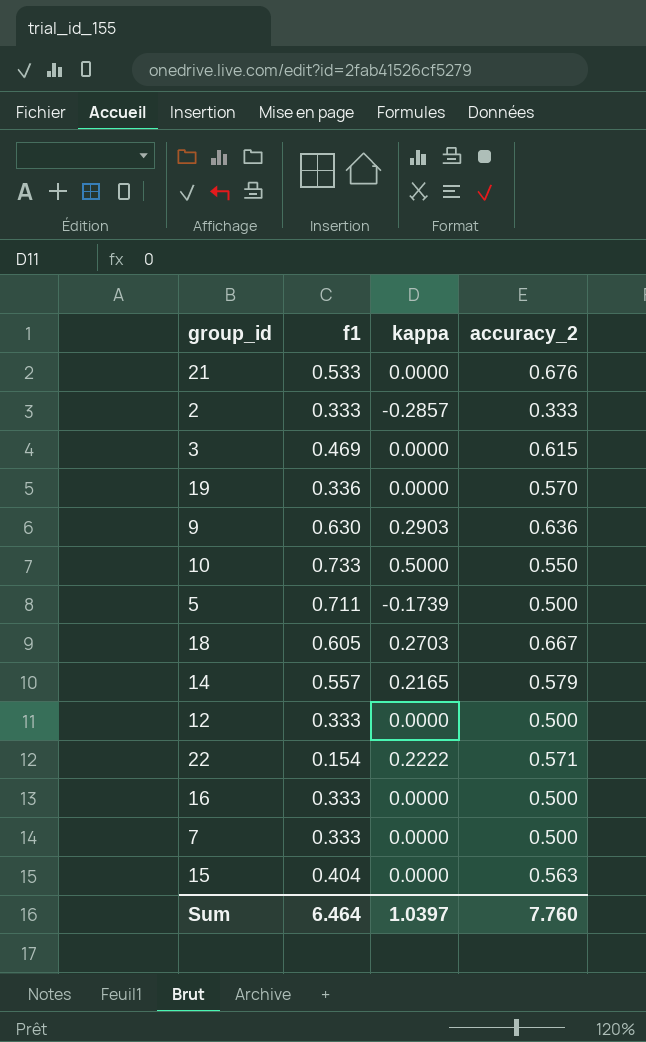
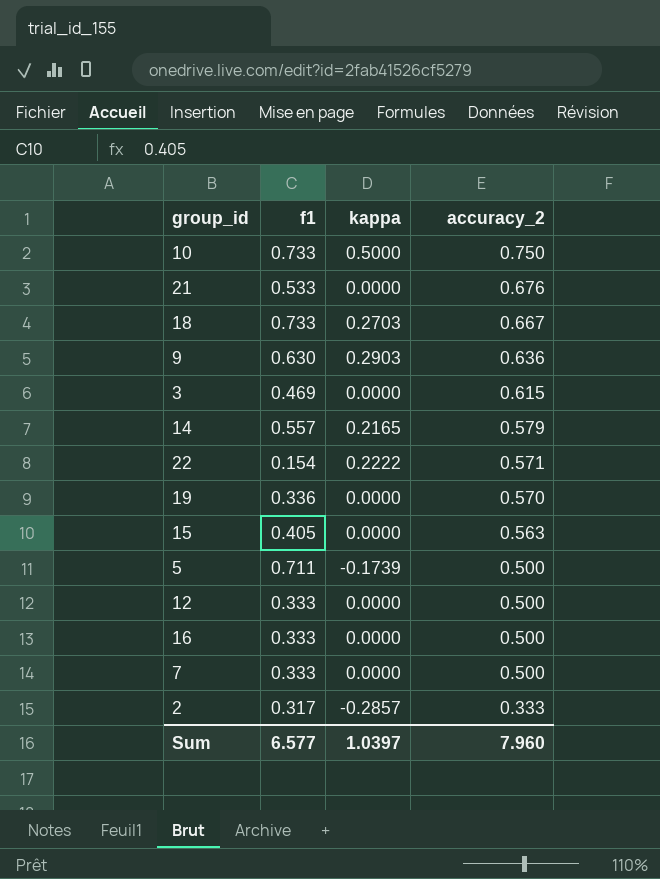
row order: none -> accuracy_2 descending
10 | accuracy_2: 0.550 -> 0.750
18 | f1: 0.605 -> 0.733
15 | f1: 0.404 -> 0.405
2 | f1: 0.333 -> 0.317
Sum | f1: 6.464 -> 6.577
Sum | accuracy_2: 7.760 -> 7.960

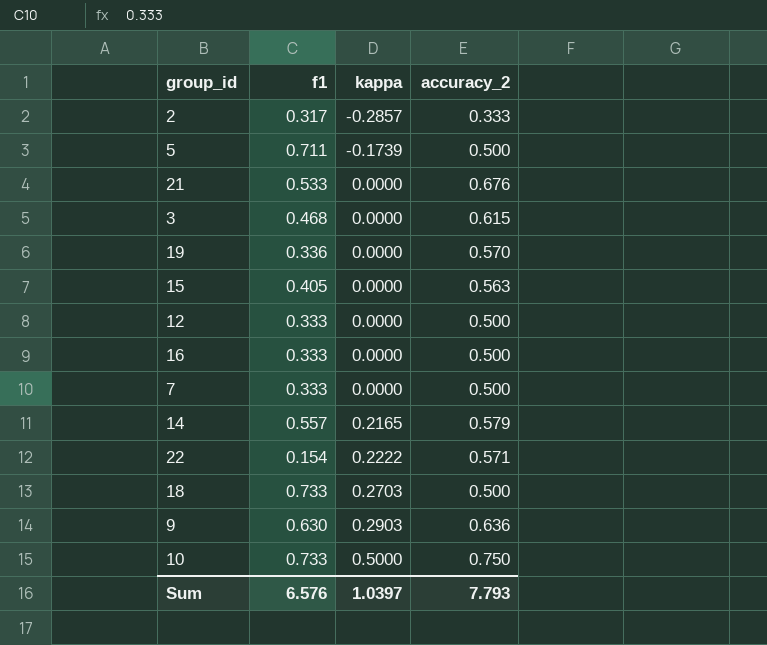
row order: accuracy_2 descending -> kappa ascending
3 | f1: 0.469 -> 0.468
18 | accuracy_2: 0.667 -> 0.500
Sum | f1: 6.577 -> 6.576
Sum | accuracy_2: 7.960 -> 7.793

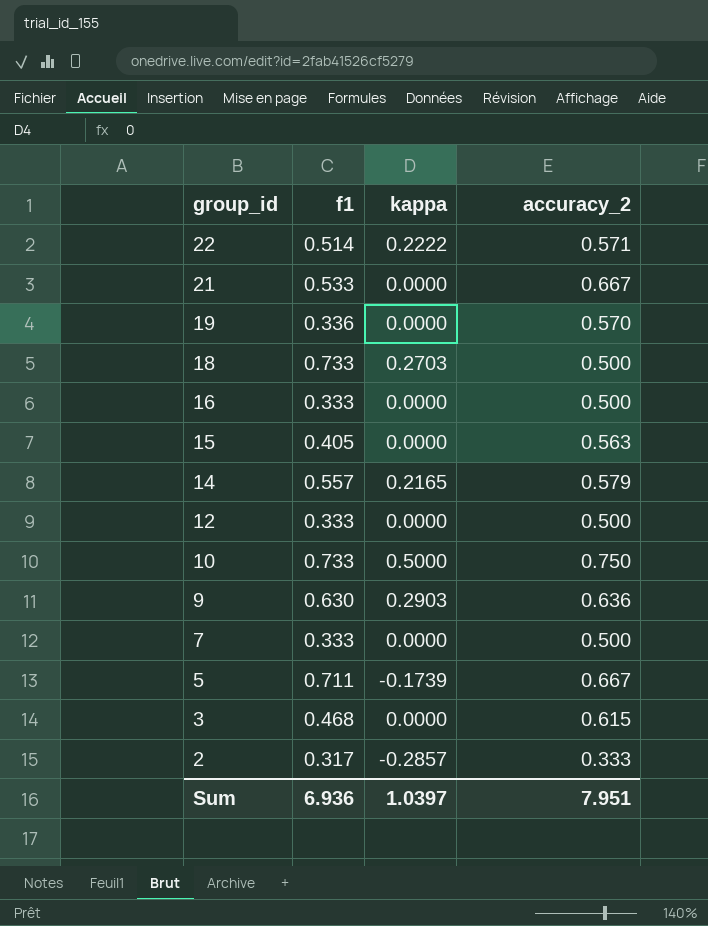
row order: kappa ascending -> group_id descending
22 | f1: 0.154 -> 0.514
21 | accuracy_2: 0.676 -> 0.667
5 | accuracy_2: 0.500 -> 0.667
Sum | f1: 6.576 -> 6.936
Sum | accuracy_2: 7.793 -> 7.951

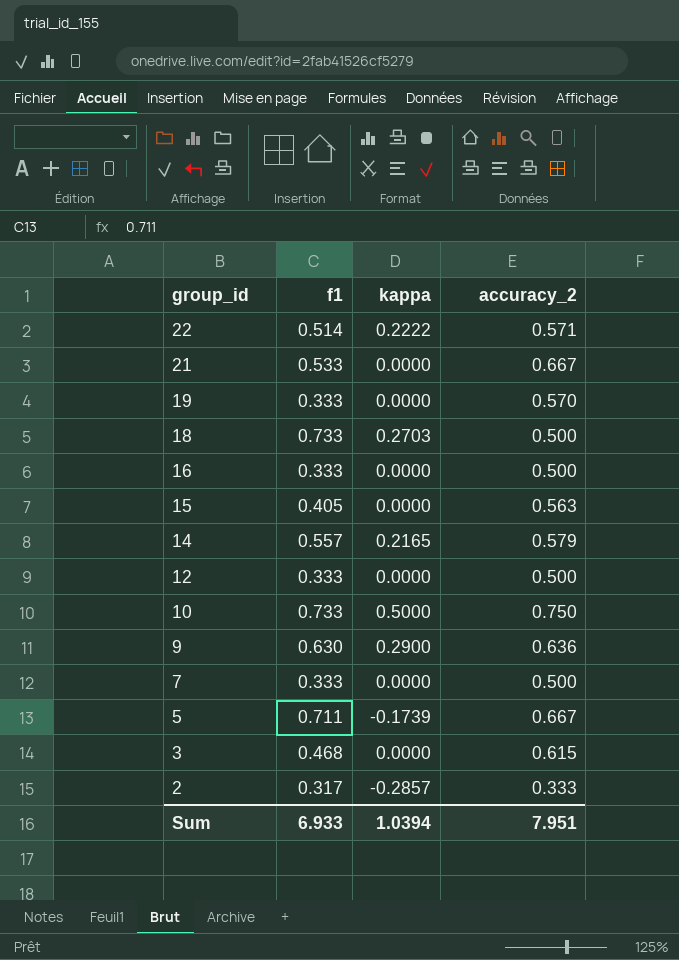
19 | f1: 0.336 -> 0.333
9 | kappa: 0.2903 -> 0.2900
Sum | f1: 6.936 -> 6.933
Sum | kappa: 1.0397 -> 1.0394

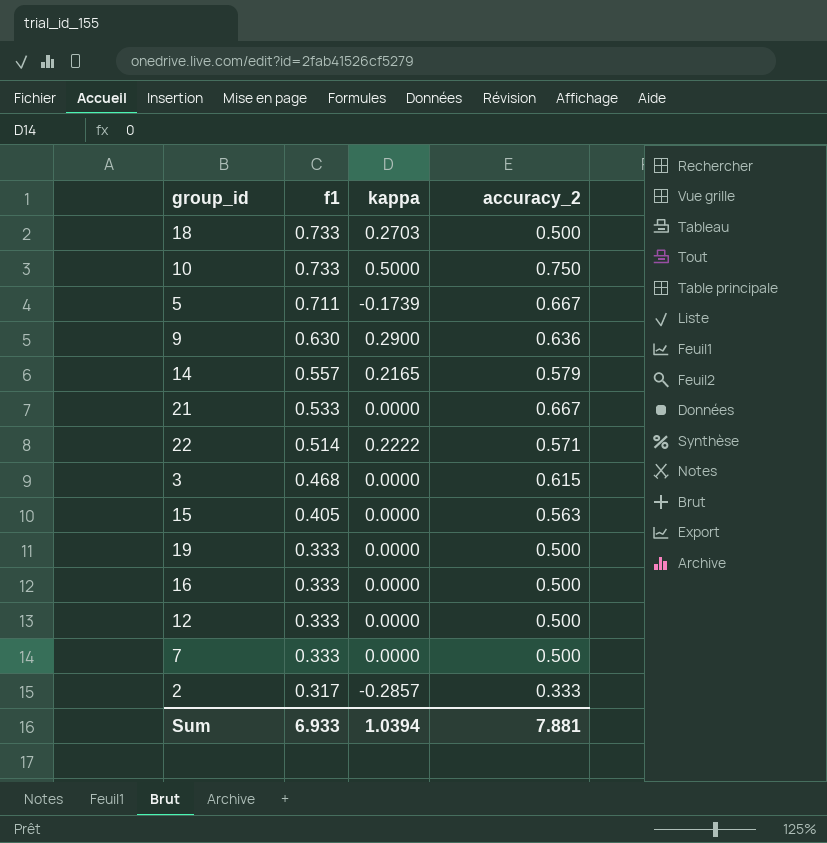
row order: group_id descending -> f1 descending
19 | accuracy_2: 0.570 -> 0.500
Sum | accuracy_2: 7.951 -> 7.881

